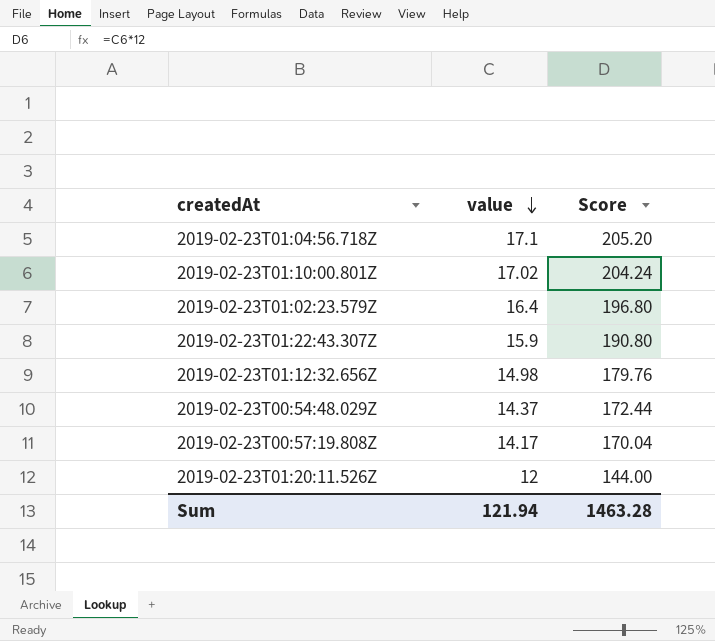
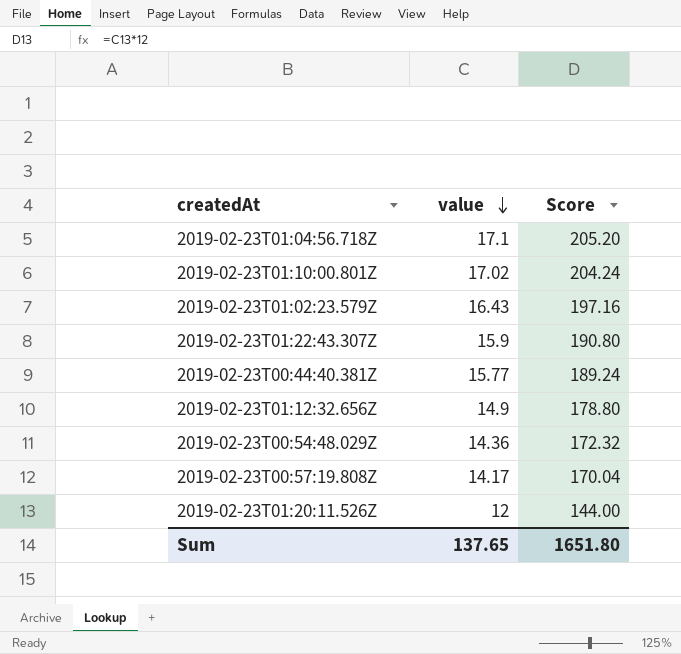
2019-02-23T01:02:23.579Z | value: 16.4 -> 16.43
2019-02-23T01:02:23.579Z | Score: 196.80 -> 197.16
row 2019-02-23T00:44:40.381Z: none -> 15.77 | 189.24
2019-02-23T01:12:32.656Z | value: 14.98 -> 14.9
2019-02-23T01:12:32.656Z | Score: 179.76 -> 178.80
2019-02-23T00:54:48.029Z | value: 14.37 -> 14.36
2019-02-23T00:54:48.029Z | Score: 172.44 -> 172.32
Sum | value: 121.94 -> 137.65
Sum | Score: 1463.28 -> 1651.80

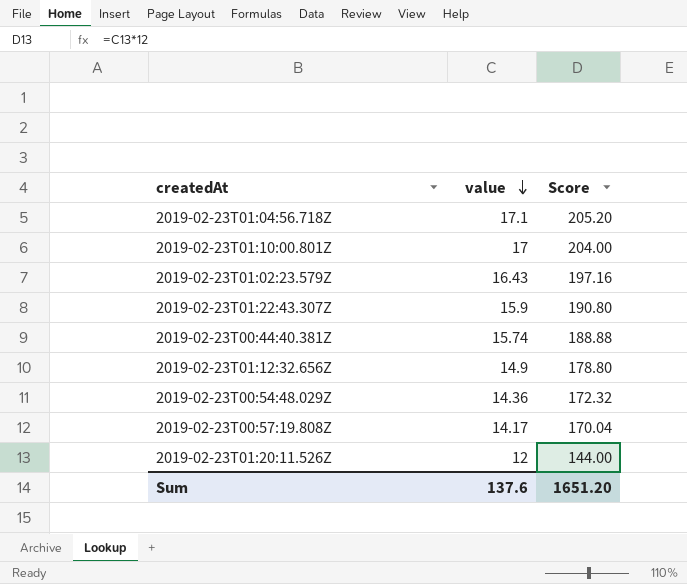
2019-02-23T01:10:00.801Z | value: 17.02 -> 17
2019-02-23T01:10:00.801Z | Score: 204.24 -> 204.00
2019-02-23T00:44:40.381Z | value: 15.77 -> 15.74
2019-02-23T00:44:40.381Z | Score: 189.24 -> 188.88
Sum | value: 137.65 -> 137.6
Sum | Score: 1651.80 -> 1651.20

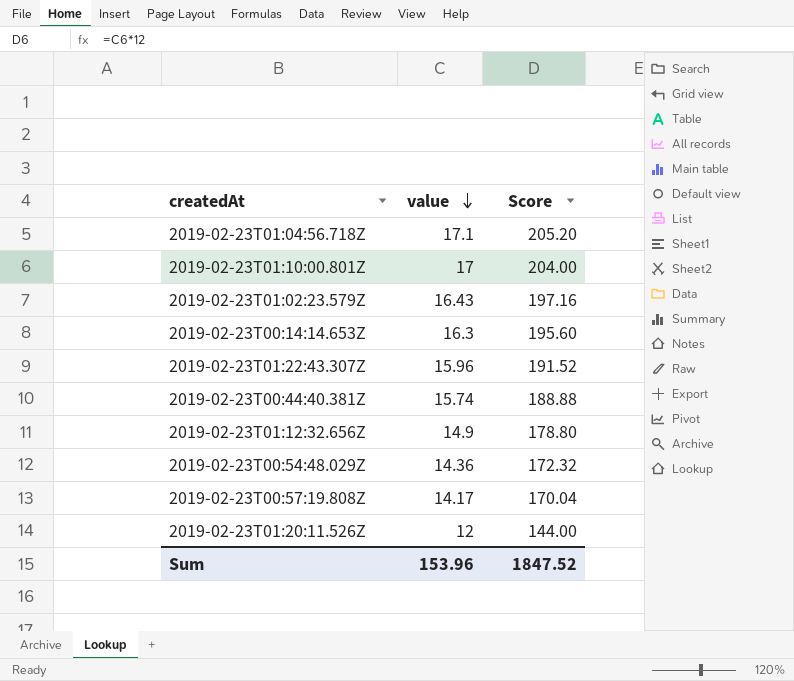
row 2019-02-23T00:14:14.653Z: none -> 16.3 | 195.60
2019-02-23T01:22:43.307Z | value: 15.9 -> 15.96
2019-02-23T01:22:43.307Z | Score: 190.80 -> 191.52
Sum | value: 137.6 -> 153.96
Sum | Score: 1651.20 -> 1847.52

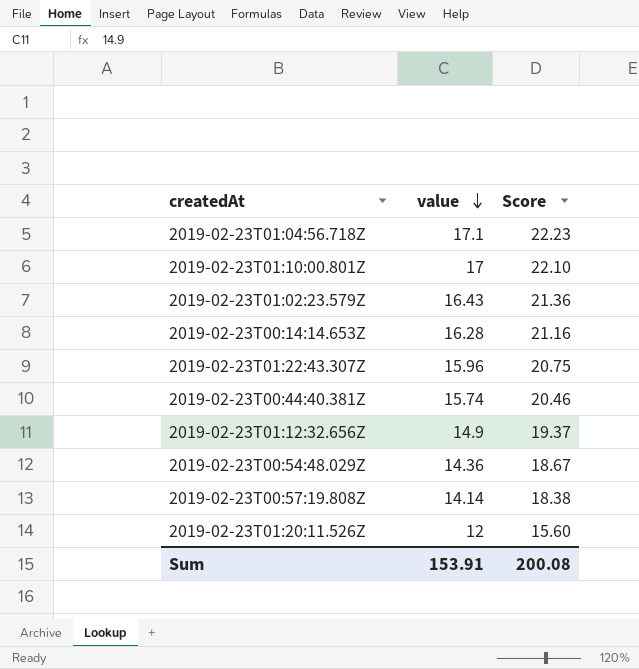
column Score | formula: [value] * 12 -> [value] * 1.3
2019-02-23T00:14:14.653Z | value: 16.3 -> 16.28
2019-02-23T00:57:19.808Z | value: 14.17 -> 14.14
Sum | value: 153.96 -> 153.91
Sum | Score: 1847.52 -> 200.08

